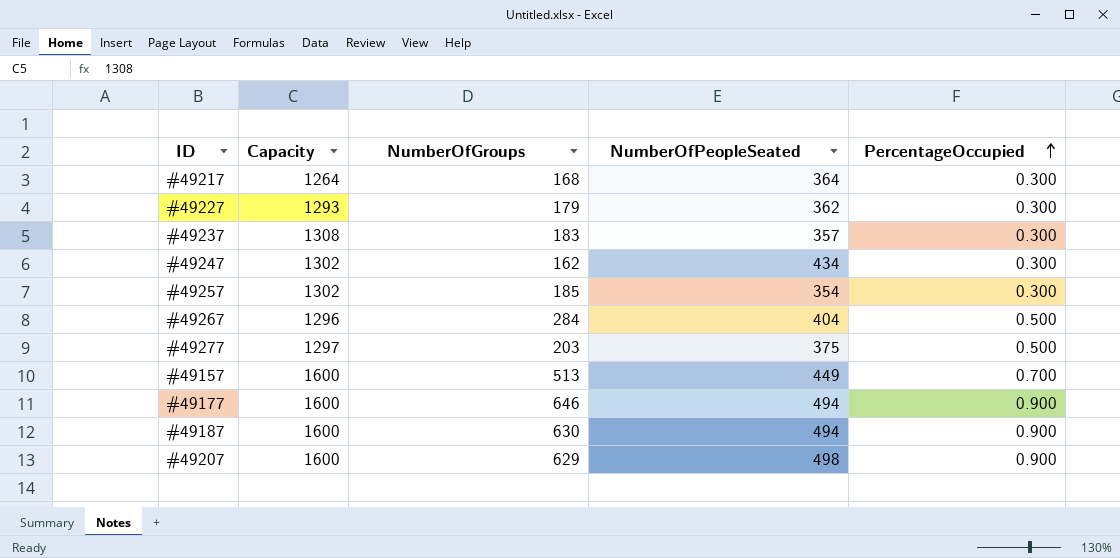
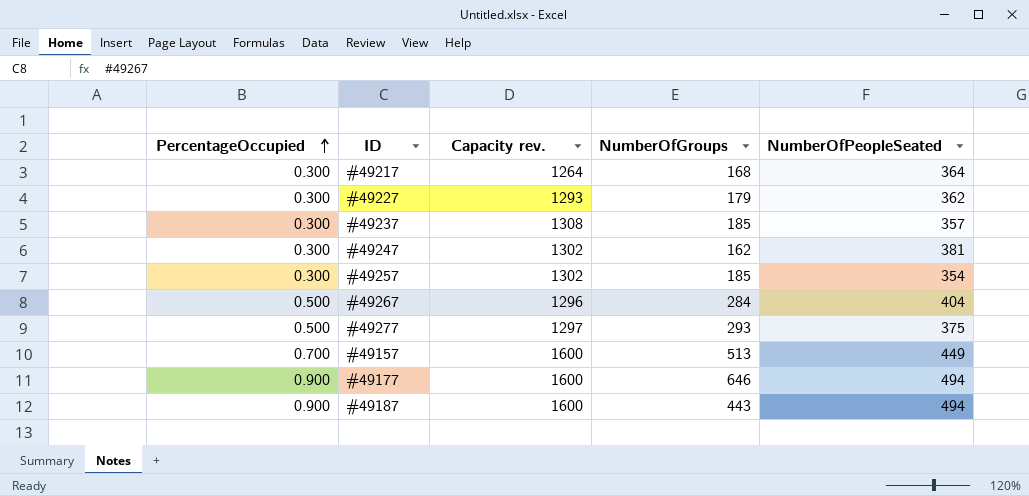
column PercentageOccupied | position: 5 -> 1
column name: Capacity -> Capacity rev.
row #49207: 1600 | 629 | 498 | 0.900 -> none
#49237 | NumberOfGroups: 183 -> 185
#49247 | NumberOfPeopleSeated: 434 -> 381
#49277 | NumberOfGroups: 203 -> 293
#49187 | NumberOfGroups: 630 -> 443

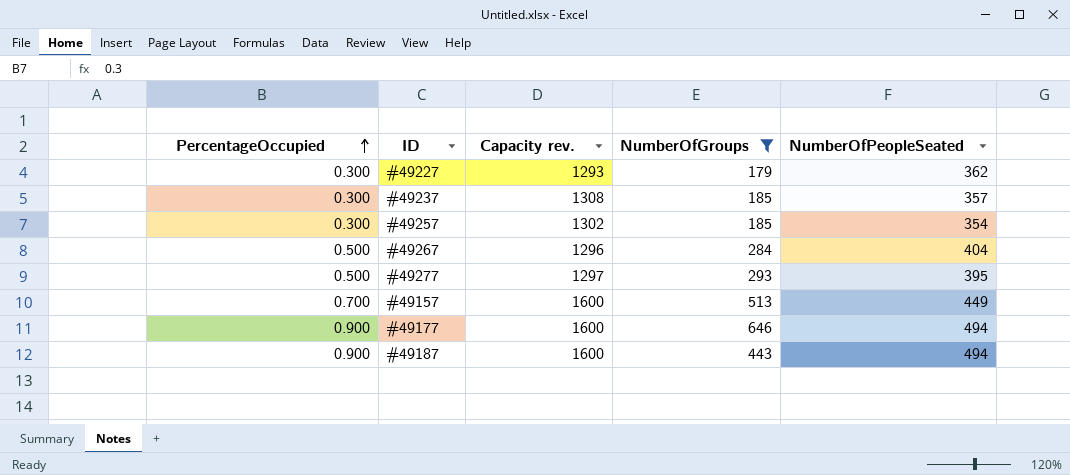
filter: none -> NumberOfGroups >= 179
#49277 | NumberOfPeopleSeated: 375 -> 395

